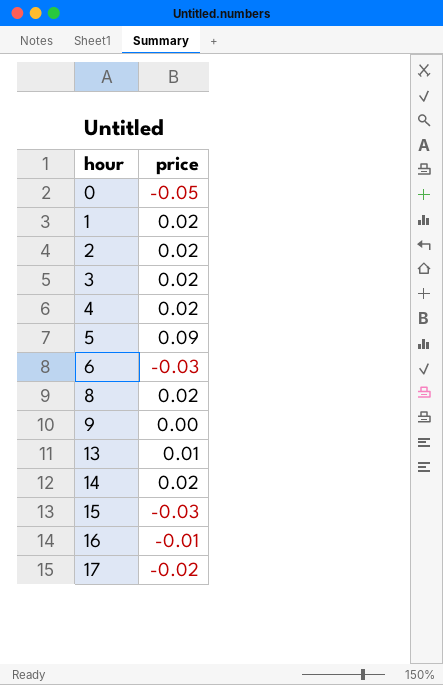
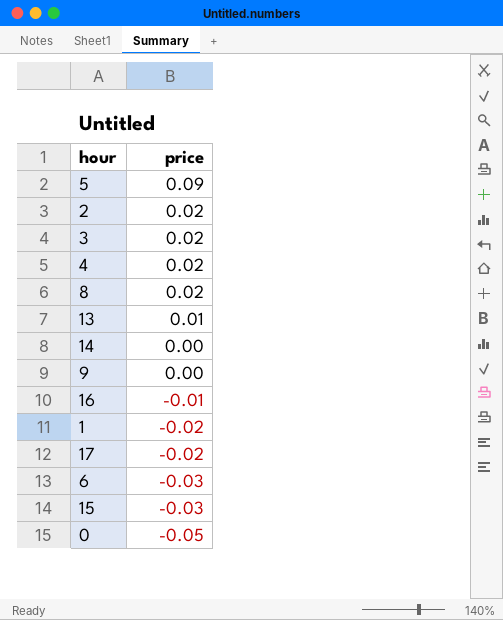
row order: hour ascending -> price descending
14 | price: 0.02 -> 0.00
1 | price: 0.02 -> -0.02

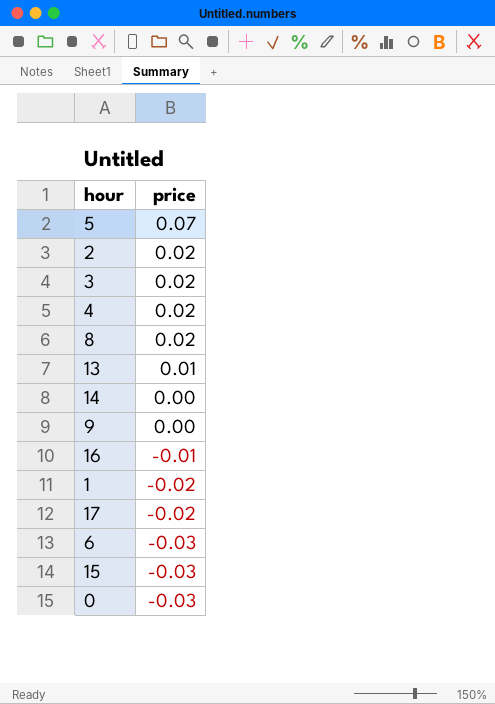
5 | price: 0.09 -> 0.07
0 | price: -0.05 -> -0.03

